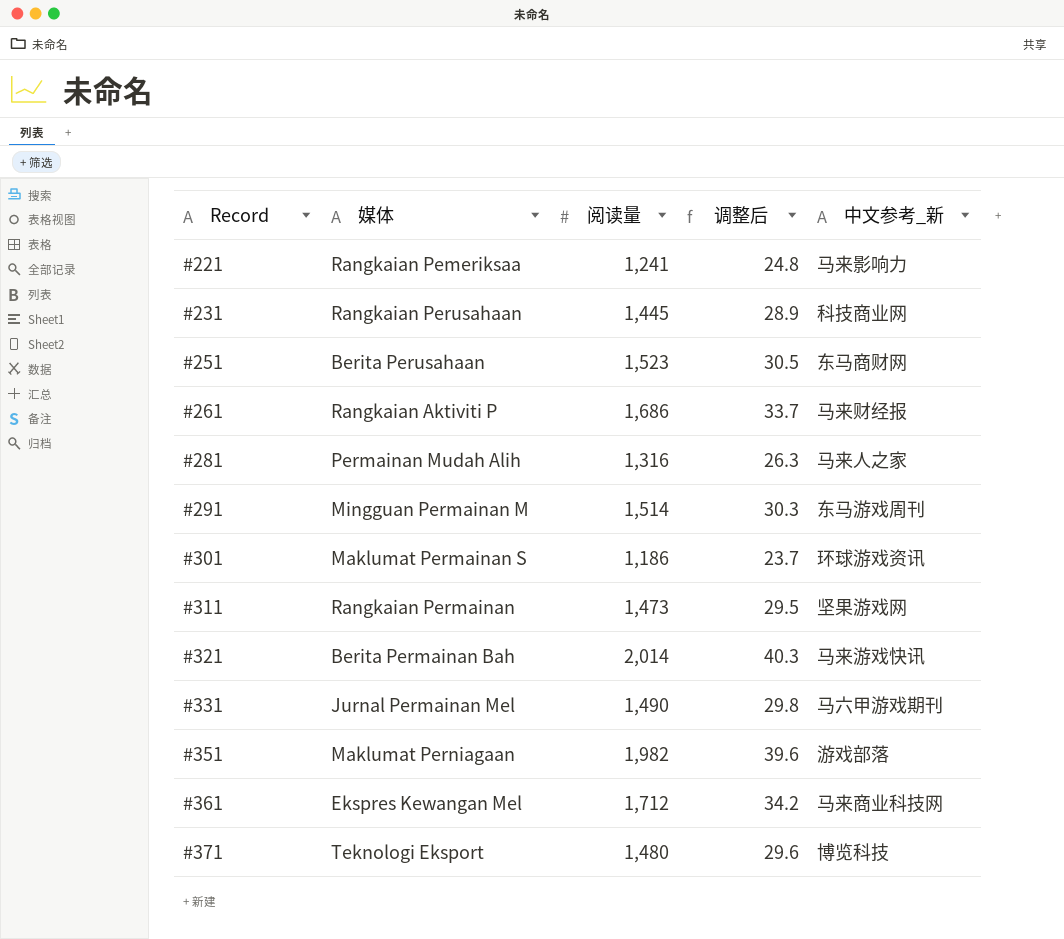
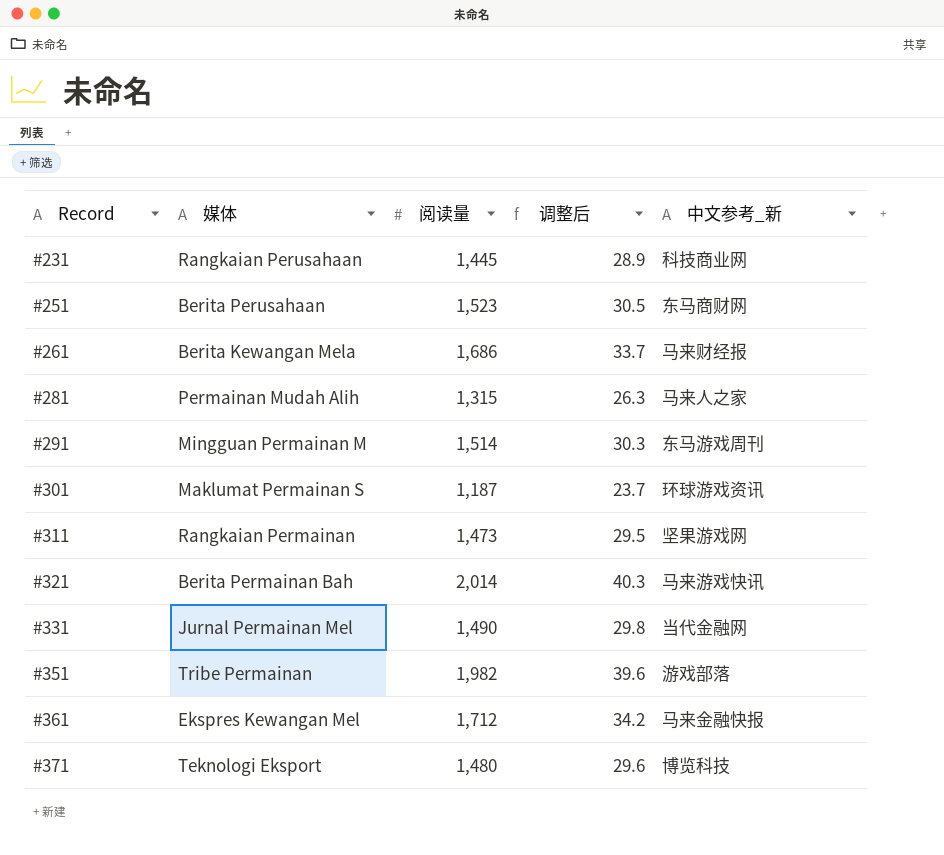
row #221: Rangkaian Pemeriksaa | 1,241 | 24.8 | 马来影响力 -> none
#261 | 媒体: Rangkaian Aktiviti P -> Berita Kewangan Mela
#281 | 阅读量: 1,316 -> 1,315
#301 | 阅读量: 1,186 -> 1,187
#331 | 中文参考_新: 马六甲游戏期刊 -> 当代金融网
#351 | 媒体: Maklumat Perniagaan -> Tribe Permainan
#361 | 中文参考_新: 马来商业科技网 -> 马来金融快报

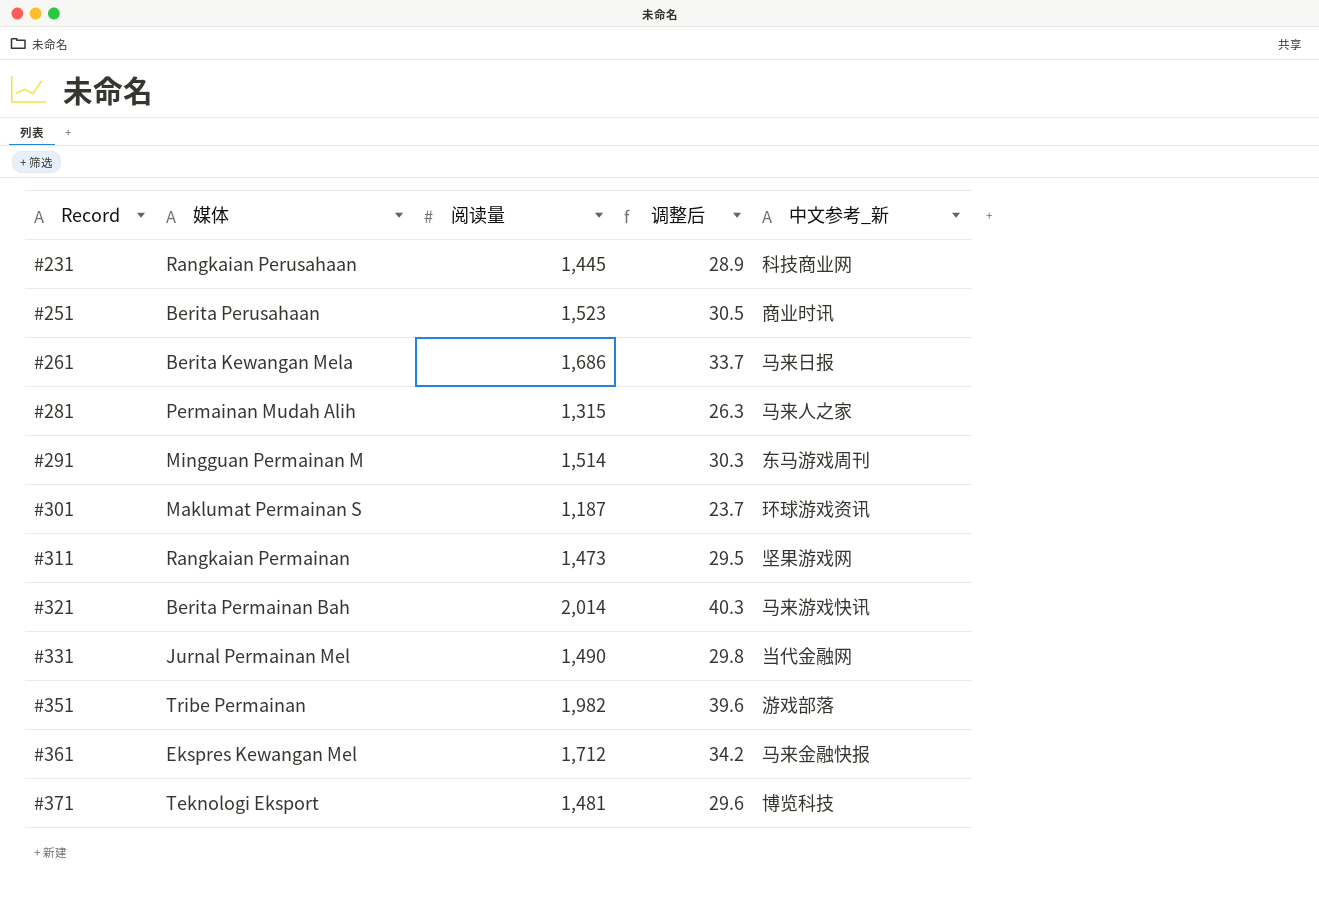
#251 | 中文参考_新: 东马商财网 -> 商业时讯
#261 | 中文参考_新: 马来财经报 -> 马来日报
#371 | 阅读量: 1,480 -> 1,481

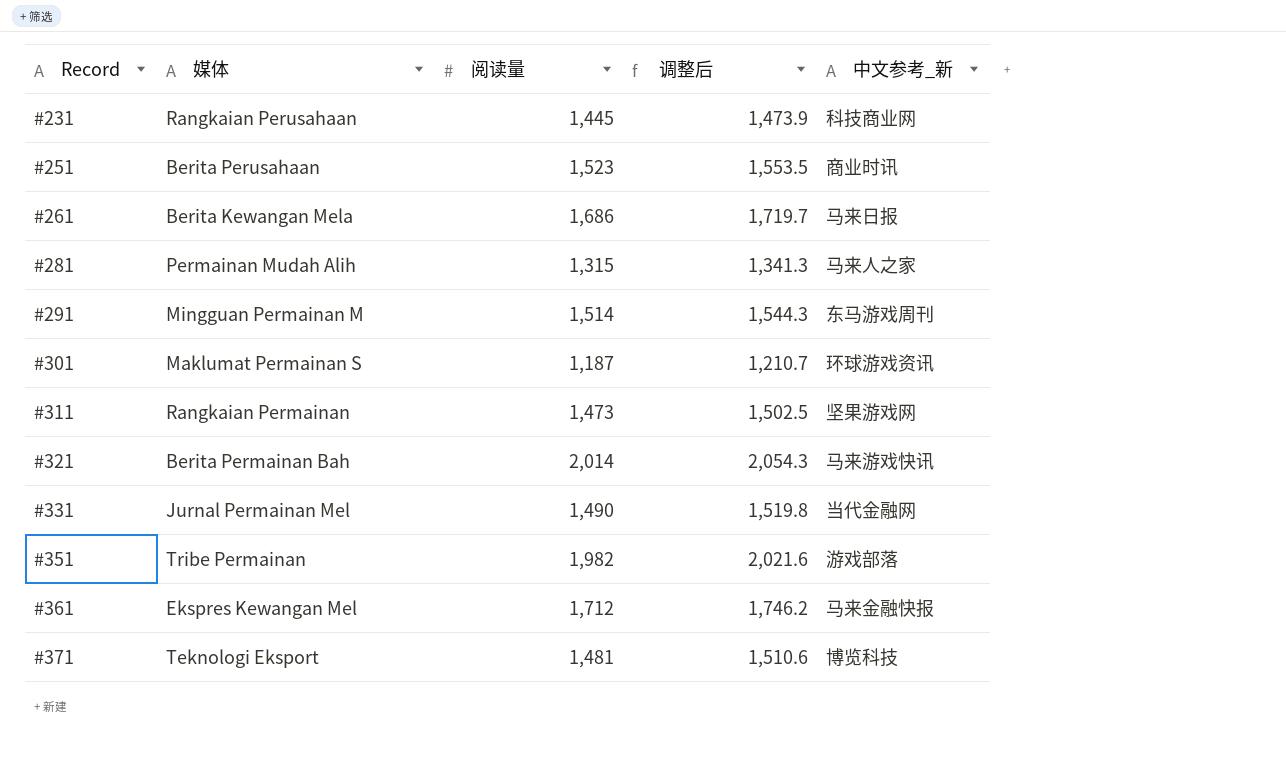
column 调整后 | formula: [阅读量] * 0.02 -> [阅读量] * 1.02

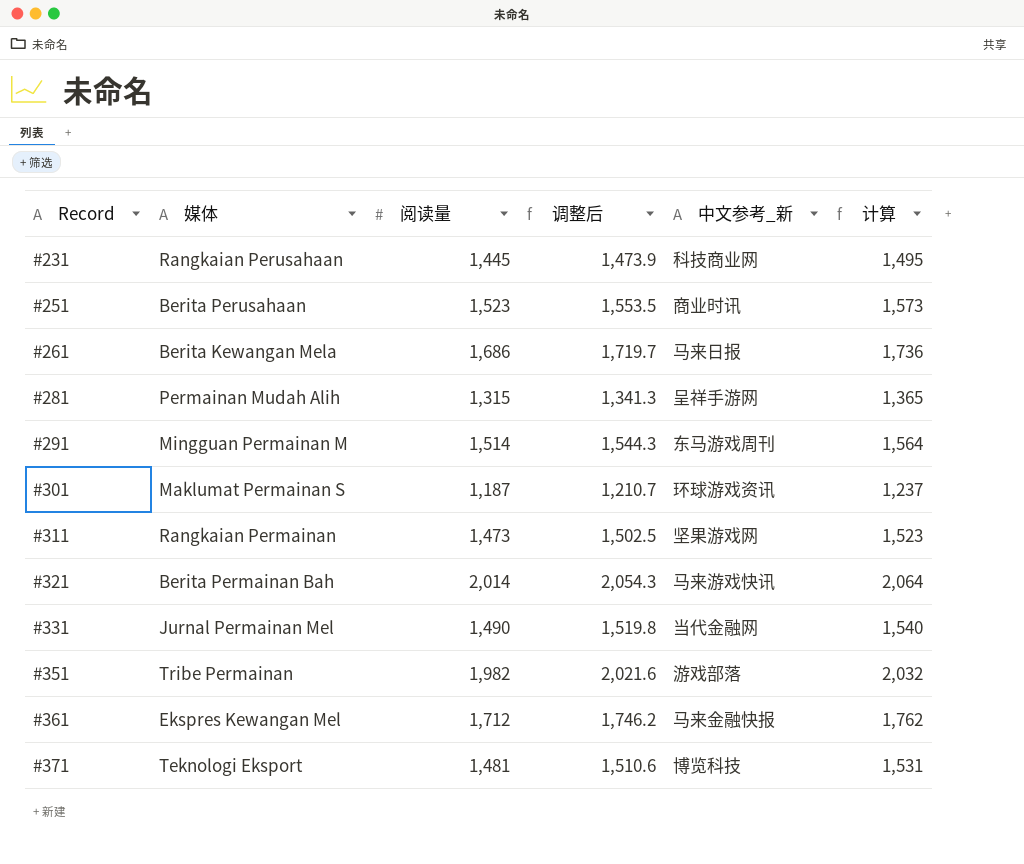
column 计算 | formula: none -> [阅读量] + 50
#281 | 中文参考_新: 马来人之家 -> 呈祥手游网

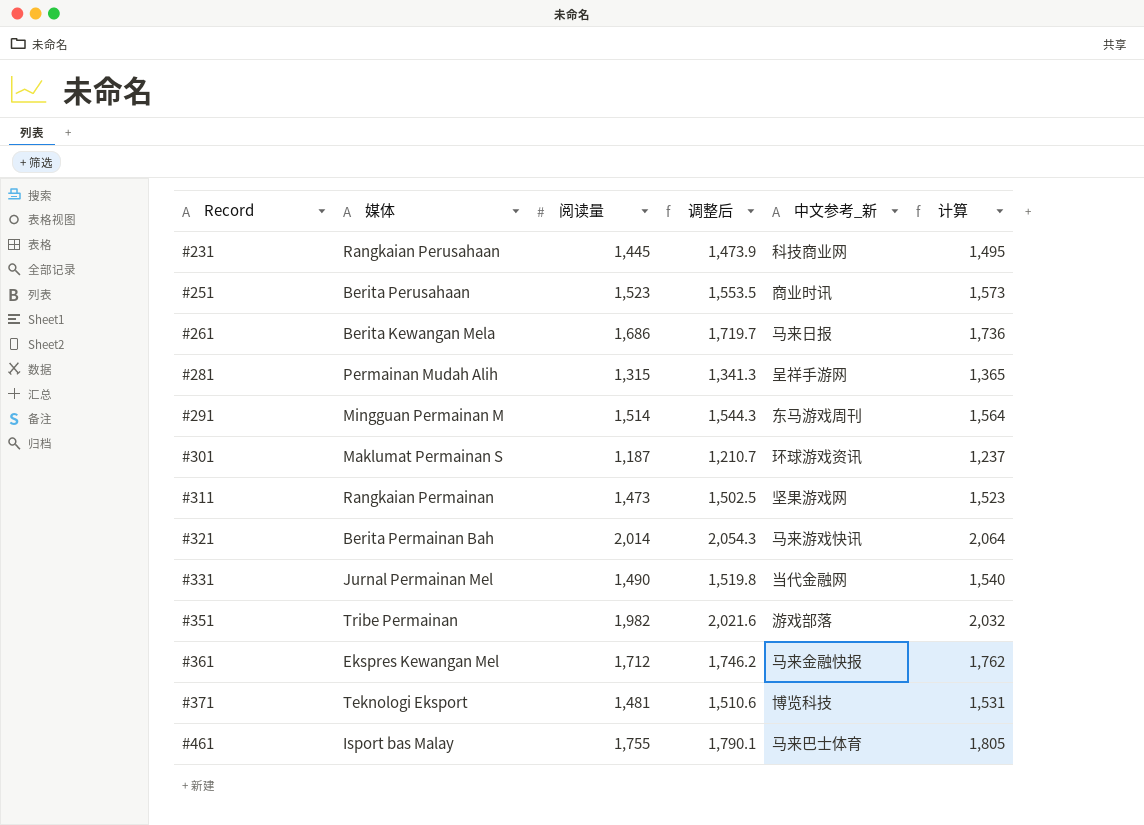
row #461: none -> Isport bas Malay | 1,755 | 1,790.1 | 马来巴士体育 | 1,805

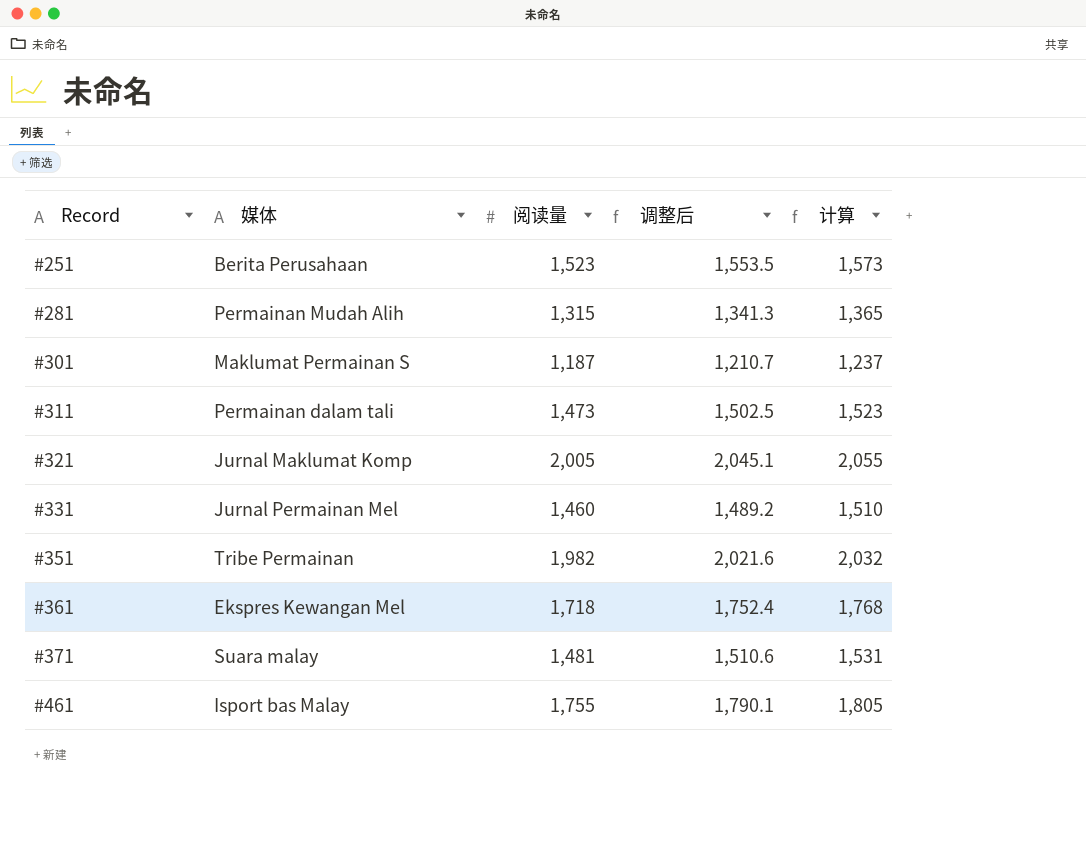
column 中文参考_新 | position: 5 -> none
row #231: Rangkaian Perusahaan | 1,445 | 1,473.9 | 科技商业网 | 1,495 -> none
row #261: Berita Kewangan Mela | 1,686 | 1,719.7 | 马来日报 | 1,736 -> none
row #291: Mingguan Permainan M | 1,514 | 1,544.3 | 东马游戏周刊 | 1,564 -> none
#311 | 媒体: Rangkaian Permainan -> Permainan dalam tali
#321 | 媒体: Berita Permainan Bah -> Jurnal Maklumat Komp
#321 | 阅读量: 2,014 -> 2,005
#321 | 调整后: 2,054.3 -> 2,045.1
#321 | 计算: 2,064 -> 2,055
#331 | 阅读量: 1,490 -> 1,460
#331 | 调整后: 1,519.8 -> 1,489.2
#331 | 计算: 1,540 -> 1,510
#361 | 阅读量: 1,712 -> 1,718
#361 | 调整后: 1,746.2 -> 1,752.4
#361 | 计算: 1,762 -> 1,768
#371 | 媒体: Teknologi Eksport -> Suara malay

